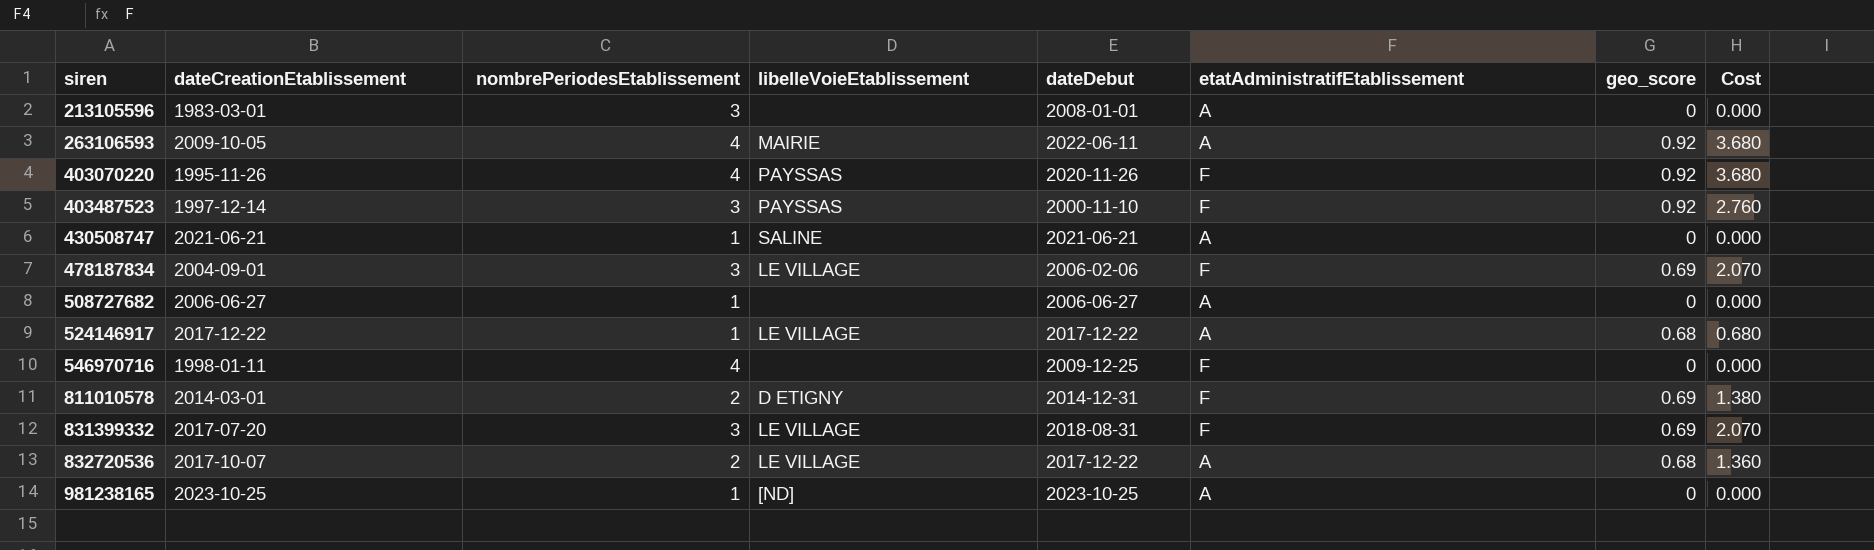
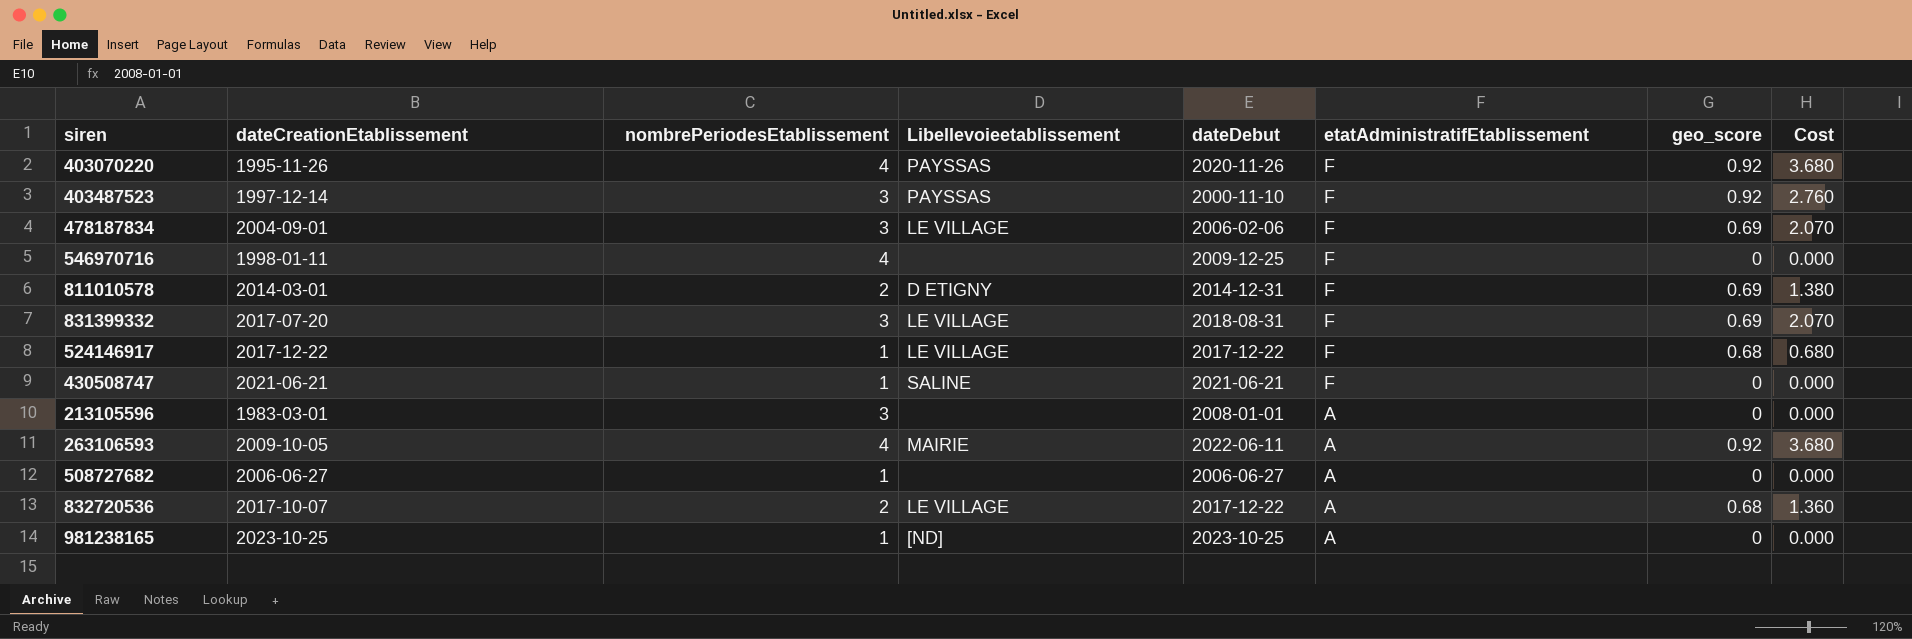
row order: siren ascending -> etatAdministratifEtablissement descending
column name: libelleVoieEtablissement -> Libellevoieetablissement
524146917 | etatAdministratifEtablissement: A -> F
430508747 | etatAdministratifEtablissement: A -> F

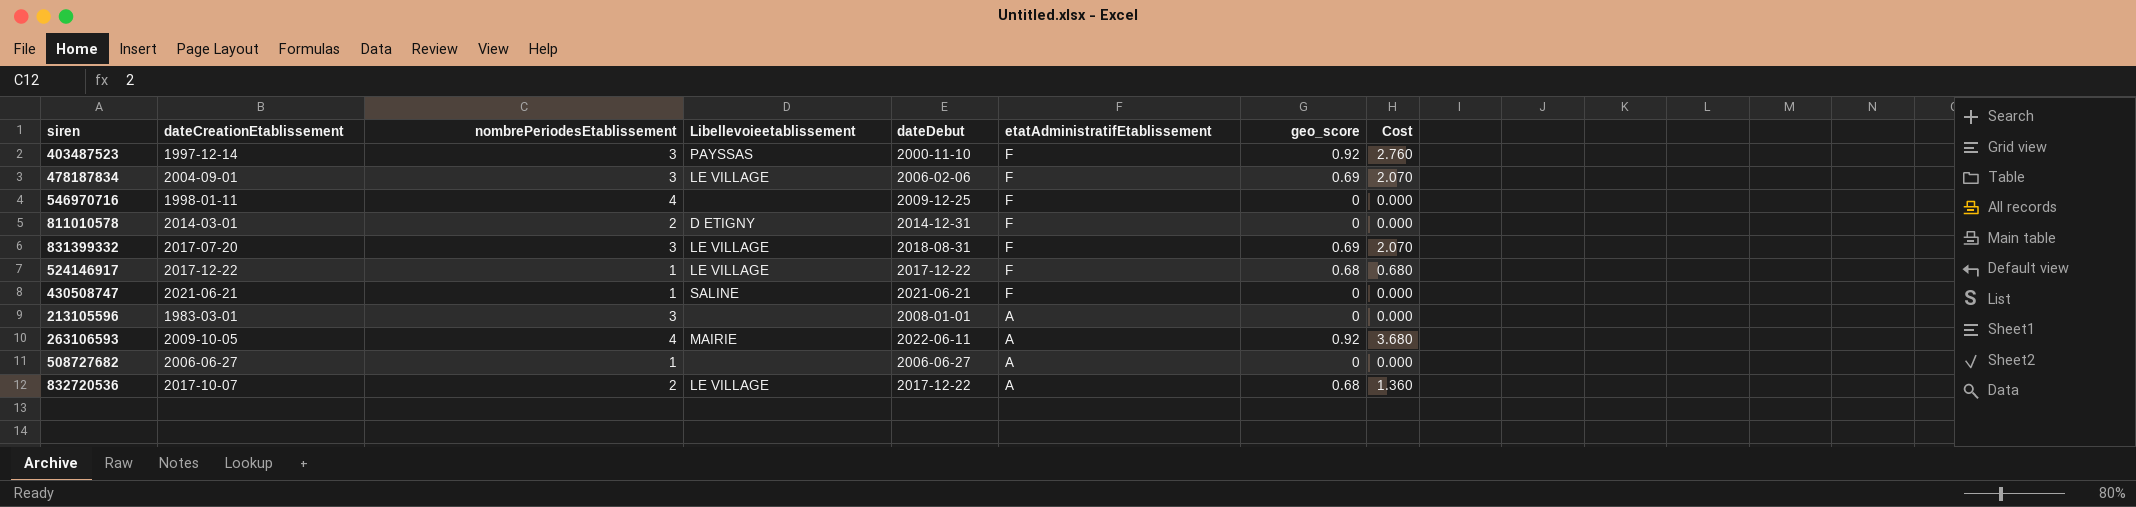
row 403070220: 1995-11-26 | 4 | PAYSSAS | 2020-11-26 | F | 0.92 | 3.680 -> none
row 981238165: 2023-10-25 | 1 | [ND] | 2023-10-25 | A | 0 | 0.000 -> none
811010578 | geo_score: 0.69 -> 0
811010578 | Cost: 1.380 -> 0.000

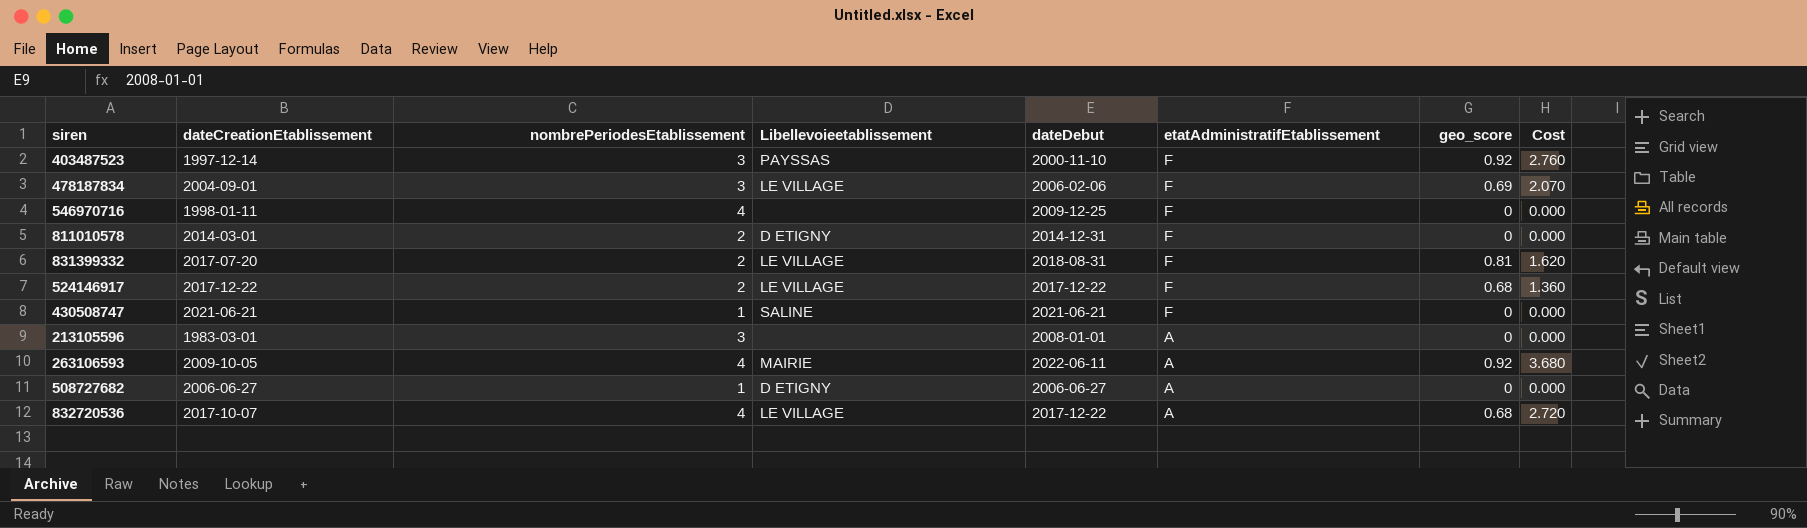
831399332 | nombrePeriodesEtablissement: 3 -> 2
831399332 | geo_score: 0.69 -> 0.81
831399332 | Cost: 2.070 -> 1.620
524146917 | nombrePeriodesEtablissement: 1 -> 2
524146917 | Cost: 0.680 -> 1.360
508727682 | Libellevoieetablissement: none -> D ETIGNY
832720536 | nombrePeriodesEtablissement: 2 -> 4
832720536 | Cost: 1.360 -> 2.720

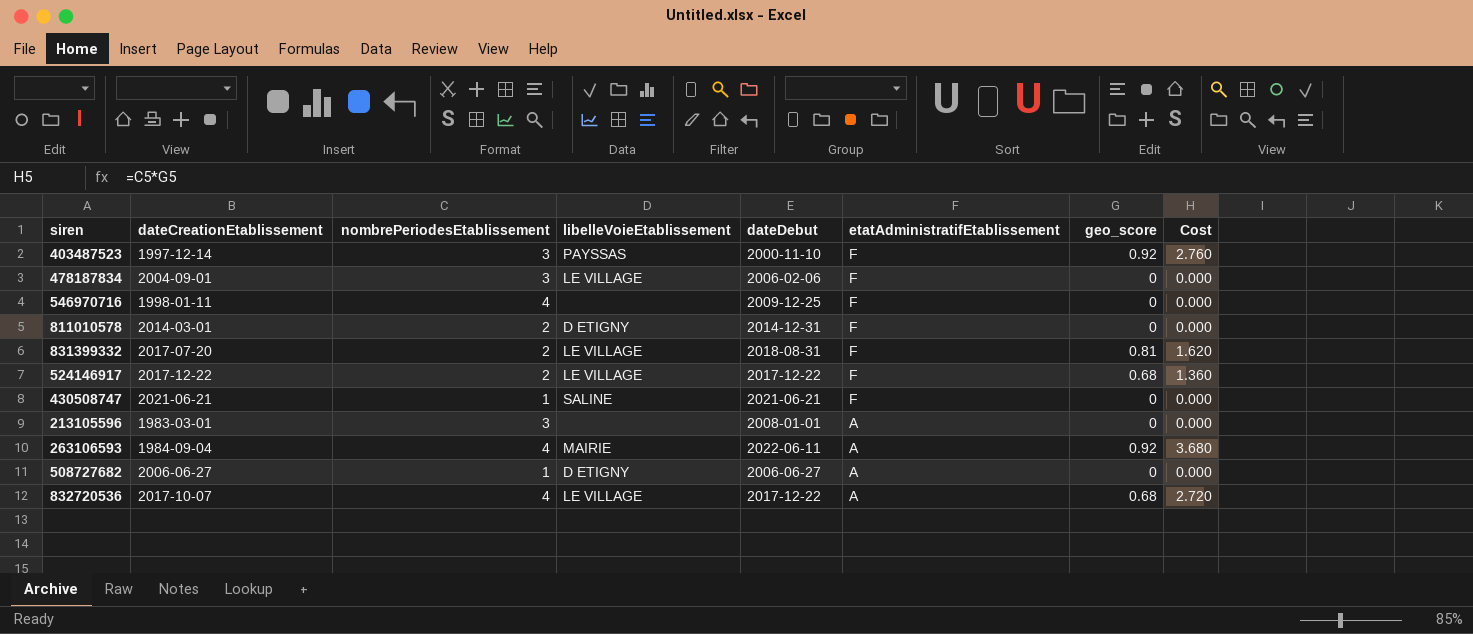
column name: Libellevoieetablissement -> libelleVoieEtablissement
478187834 | geo_score: 0.69 -> 0
478187834 | Cost: 2.070 -> 0.000
263106593 | dateCreationEtablissement: 2009-10-05 -> 1984-09-04

